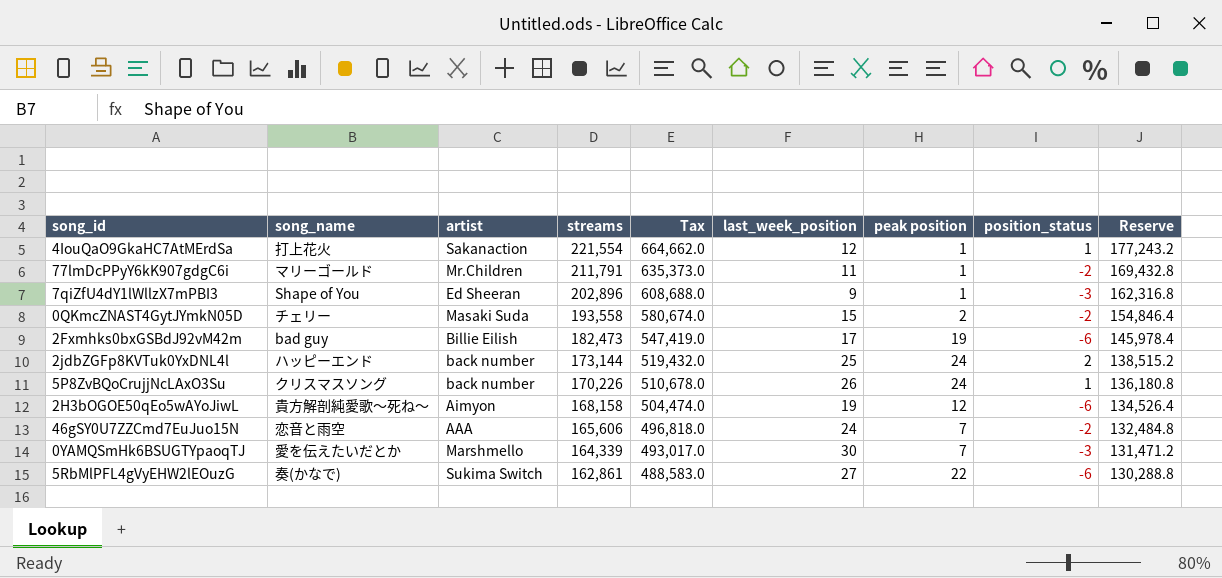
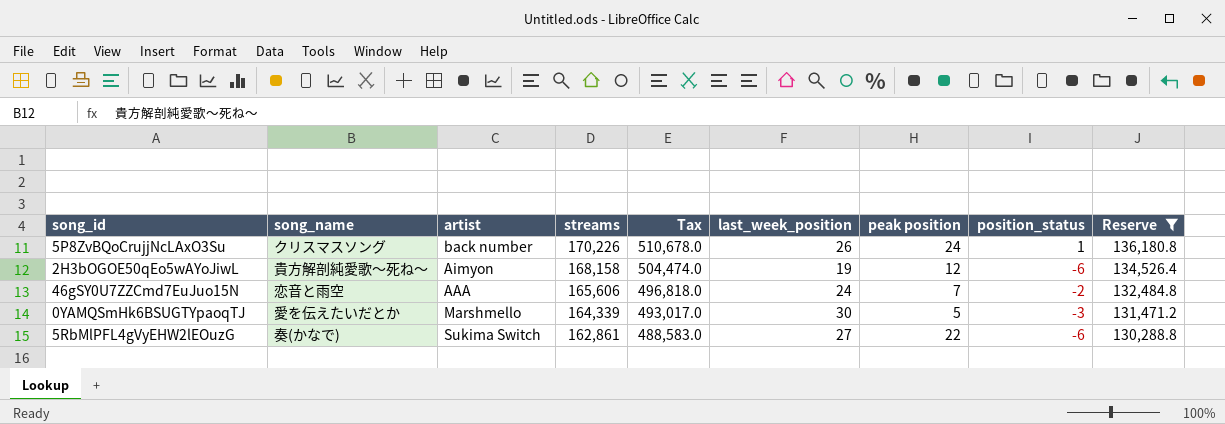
filter: none -> Reserve <= 136,180.8
0YAMQSmHk6BSUGTYpaoqTJ | peak position: 7 -> 5

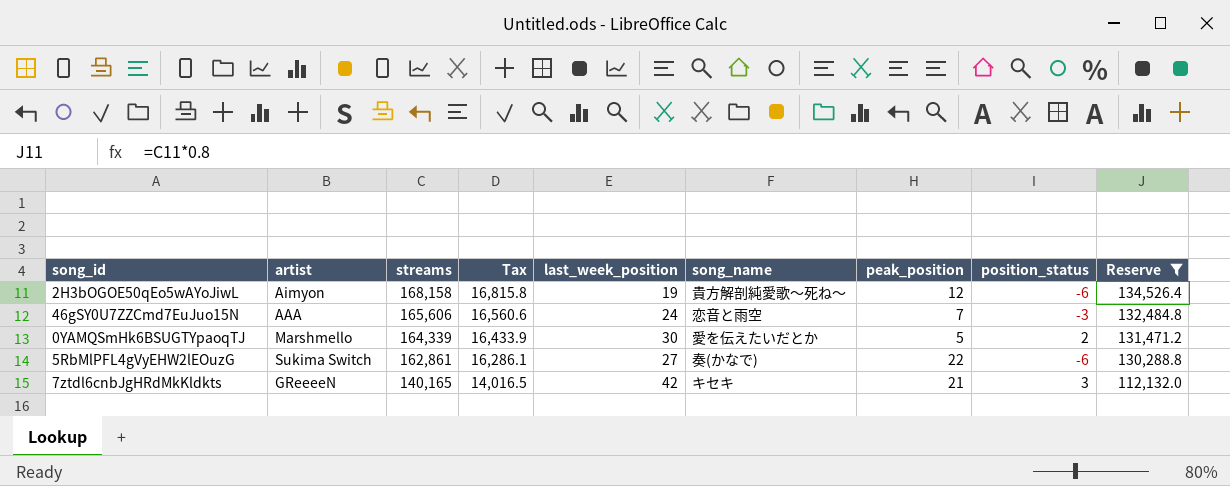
column Tax | formula: [streams] * 3 -> [streams] * 0.1
column song_name | position: 2 -> 6
column name: peak position -> peak_position
row 5P8ZvBQoCrujjNcLAxO3Su: クリスマスソング | back number | 170,226 | 510,678.0 | 26 | 24 | 1 | 136,180.8 -> none
46gSY0U7ZZCmd7EuJuo15N | position_status: -2 -> -3
0YAMQSmHk6BSUGTYpaoqTJ | position_status: -3 -> 2
row 7ztdl6cnbJgHRdMkKldkts: none -> GReeeeN | 140,165 | 14,016.5 | 42 | キセキ | 21 | 3 | 112,132.0

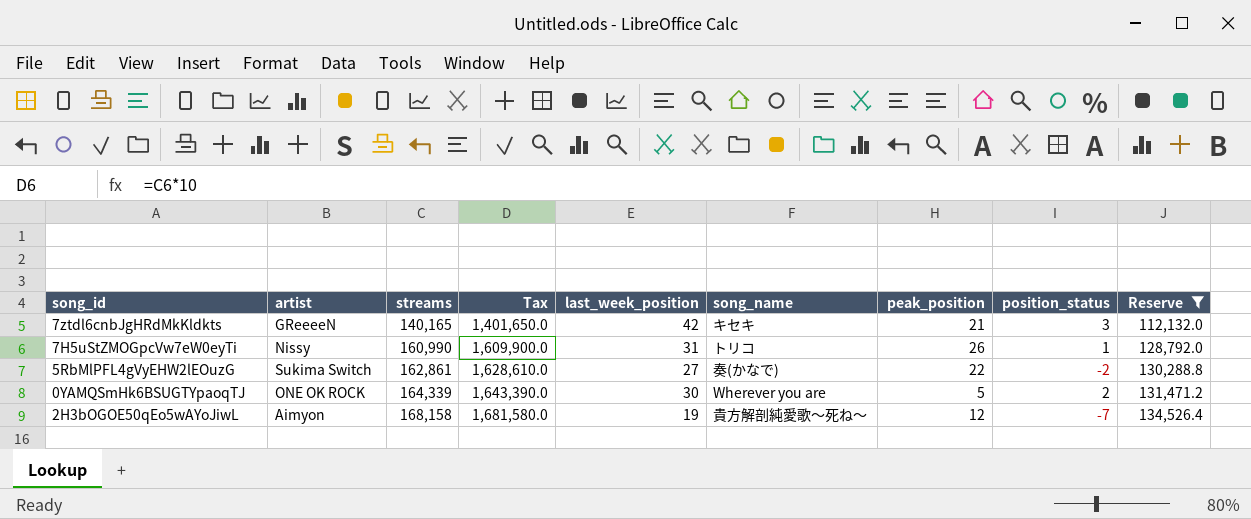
row order: streams descending -> streams ascending
column Tax | formula: [streams] * 0.1 -> [streams] * 10
row 46gSY0U7ZZCmd7EuJuo15N: AAA | 165,606 | 16,560.6 | 24 | 恋音と雨空 | 7 | -3 | 132,484.8 -> none
row 7H5uStZMOGpcVw7eW0eyTi: none -> Nissy | 160,990 | 1,609,900.0 | 31 | トリコ | 26 | 1 | 128,792.0
5RbMlPFL4gVyEHW2lEOuzG | position_status: -6 -> -2
0YAMQSmHk6BSUGTYpaoqTJ | artist: Marshmello -> ONE OK ROCK
0YAMQSmHk6BSUGTYpaoqTJ | song_name: 愛を伝えたいだとか -> Wherever you are
2H3bOGOE50qEo5wAYoJiwL | position_status: -6 -> -7

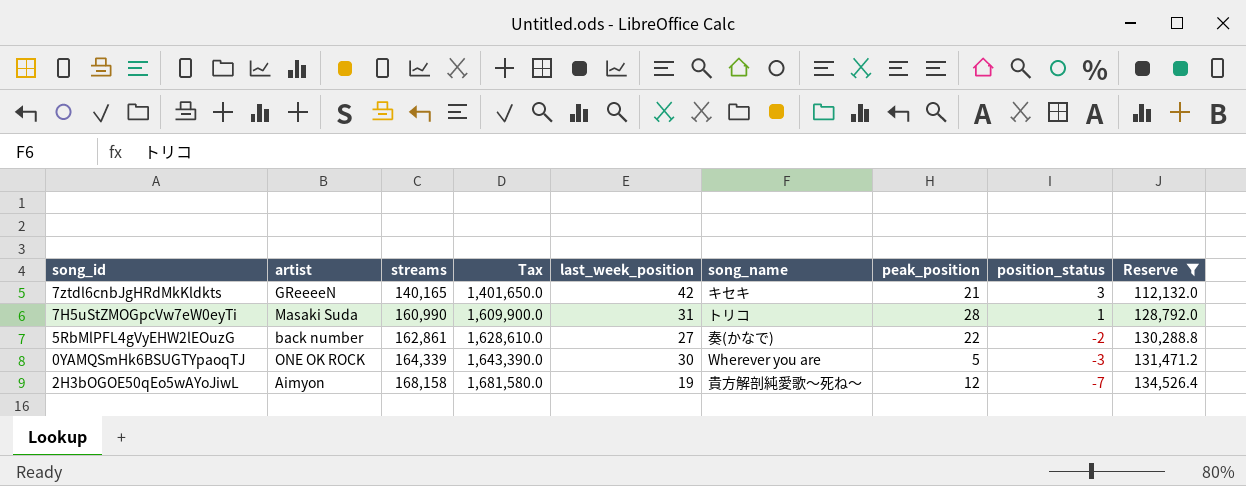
7H5uStZMOGpcVw7eW0eyTi | artist: Nissy -> Masaki Suda
7H5uStZMOGpcVw7eW0eyTi | peak_position: 26 -> 28
5RbMlPFL4gVyEHW2lEOuzG | artist: Sukima Switch -> back number
0YAMQSmHk6BSUGTYpaoqTJ | position_status: 2 -> -3

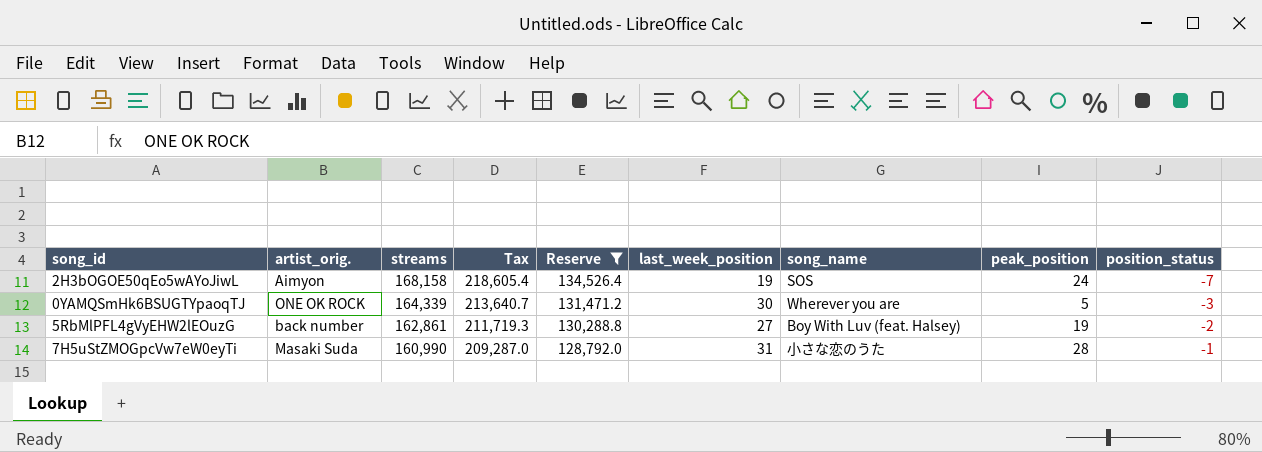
row order: streams ascending -> streams descending
column name: artist -> artist_orig.
column Tax | formula: [streams] * 10 -> [streams] * 1.3
column Reserve | position: 9 -> 5
row 7ztdl6cnbJgHRdMkKldkts: GReeeeN | 140,165 | 1,401,650.0 | 42 | キセキ | 21 | 3 | 112,132.0 -> none
2H3bOGOE50qEo5wAYoJiwL | song_name: 貴方解剖純愛歌〜死ね〜 -> SOS
2H3bOGOE50qEo5wAYoJiwL | peak_position: 12 -> 24
5RbMlPFL4gVyEHW2lEOuzG | song_name: 奏(かなで) -> Boy With Luv (feat. Halsey)
5RbMlPFL4gVyEHW2lEOuzG | peak_position: 22 -> 19
7H5uStZMOGpcVw7eW0eyTi | song_name: トリコ -> 小さな恋のうた
7H5uStZMOGpcVw7eW0eyTi | position_status: 1 -> -1

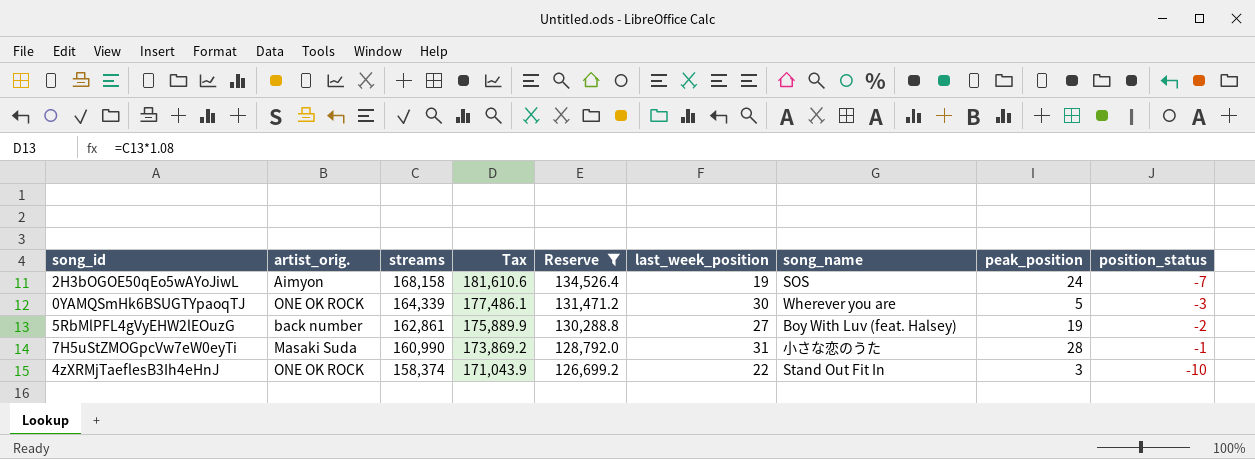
column Tax | formula: [streams] * 1.3 -> [streams] * 1.08
row 4zXRMjTaeflesB3Ih4eHnJ: none -> ONE OK ROCK | 158,374 | 171,043.9 | 126,699.2 | 22 | Stand Out Fit In | 3 | -10

